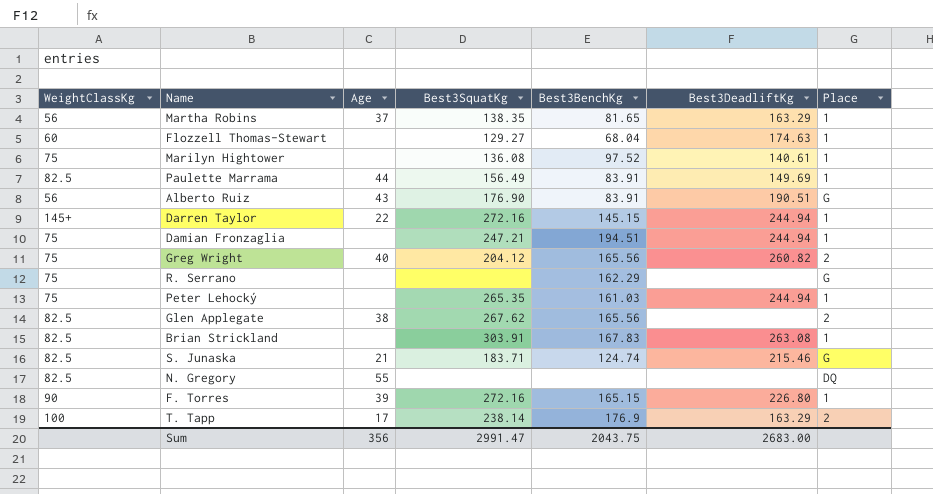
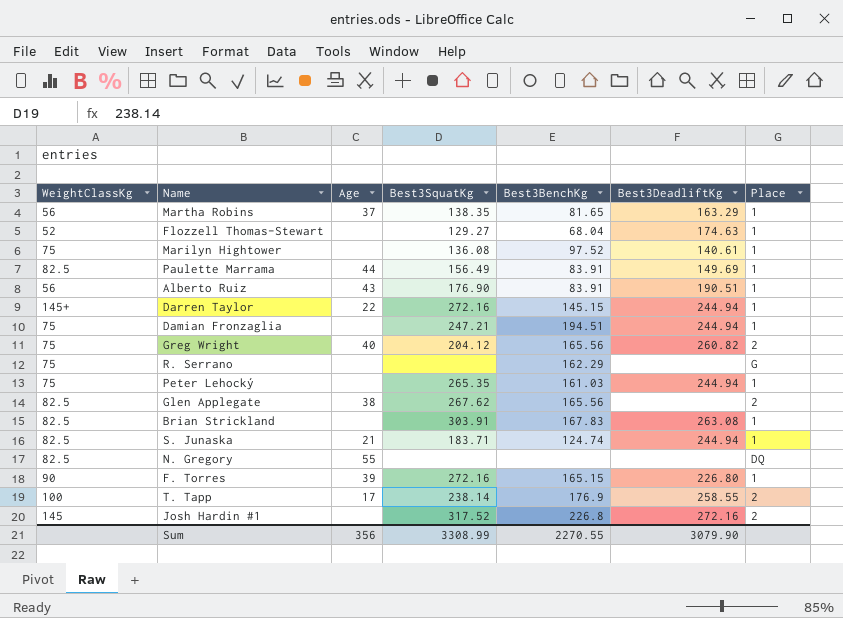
Flozzell Thomas-Stewart | WeightClassKg: 60 -> 52
Alberto Ruiz | Place: G -> 1
S. Junaska | Best3DeadliftKg: 215.46 -> 244.94
S. Junaska | Place: G -> 1
T. Tapp | Best3DeadliftKg: 163.29 -> 258.55
row Josh Hardin #1: none -> 145 | none | 317.52 | 226.8 | 272.16 | 2
Sum | Best3SquatKg: 2991.47 -> 3308.99
Sum | Best3BenchKg: 2043.75 -> 2270.55
Sum | Best3DeadliftKg: 2683.00 -> 3079.90

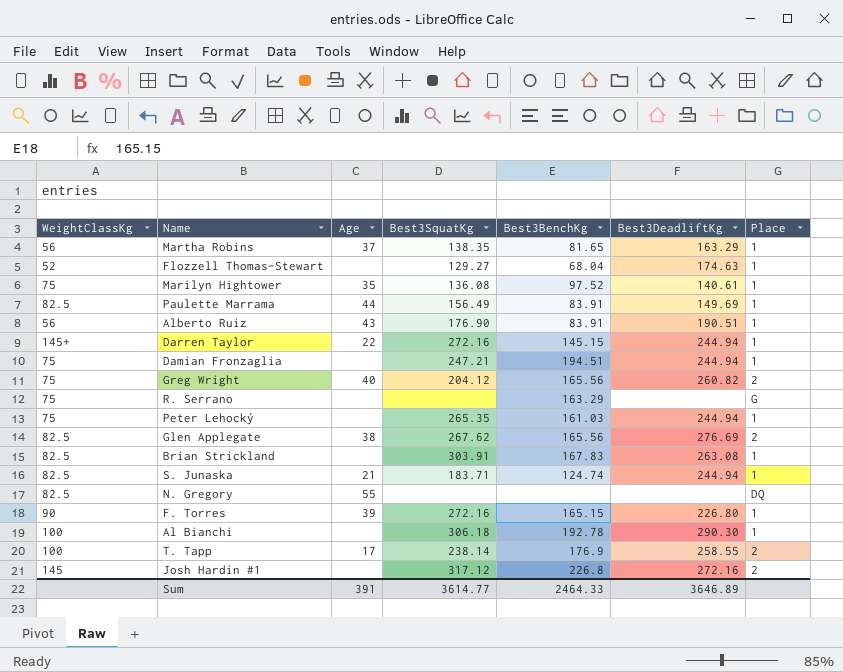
Marilyn Hightower | Age: none -> 35
R. Serrano | Best3BenchKg: 162.29 -> 163.29
Glen Applegate | Best3DeadliftKg: none -> 276.69
row Al Bianchi: none -> 100 | none | 306.18 | 192.78 | 290.30 | 1
Josh Hardin #1 | Best3SquatKg: 317.52 -> 317.12
Sum | Age: 356 -> 391
Sum | Best3SquatKg: 3308.99 -> 3614.77
Sum | Best3BenchKg: 2270.55 -> 2464.33
Sum | Best3DeadliftKg: 3079.90 -> 3646.89

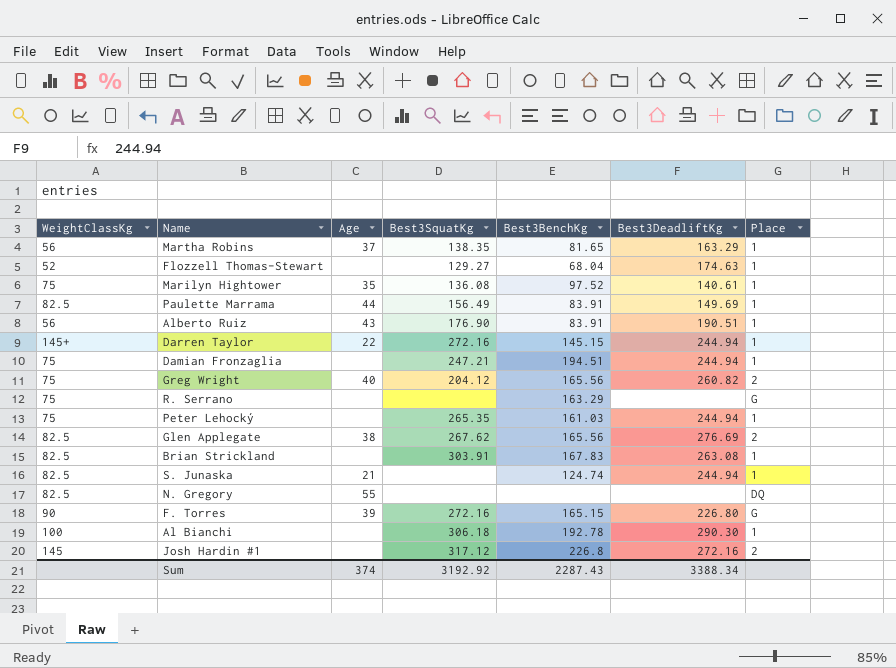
row T. Tapp: 100 | 17 | 238.14 | 176.9 | 258.55 | 2 -> none
S. Junaska | Best3SquatKg: 183.71 -> none
F. Torres | Place: 1 -> G
Sum | Age: 391 -> 374
Sum | Best3SquatKg: 3614.77 -> 3192.92
Sum | Best3BenchKg: 2464.33 -> 2287.43
Sum | Best3DeadliftKg: 3646.89 -> 3388.34

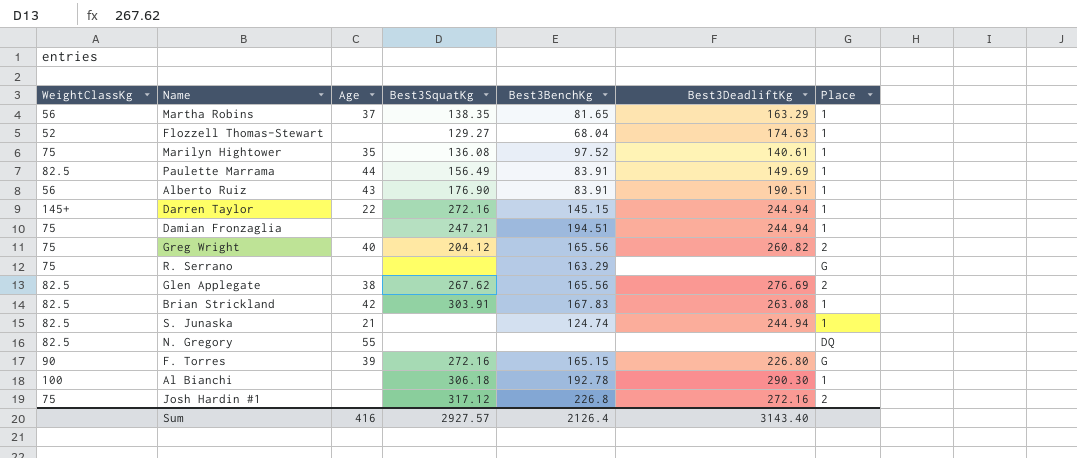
row Peter Lehocký: 75 | none | 265.35 | 161.03 | 244.94 | 1 -> none
Brian Strickland | Age: none -> 42
Josh Hardin #1 | WeightClassKg: 145 -> 75
Sum | Age: 374 -> 416
Sum | Best3SquatKg: 3192.92 -> 2927.57
Sum | Best3BenchKg: 2287.43 -> 2126.4
Sum | Best3DeadliftKg: 3388.34 -> 3143.40

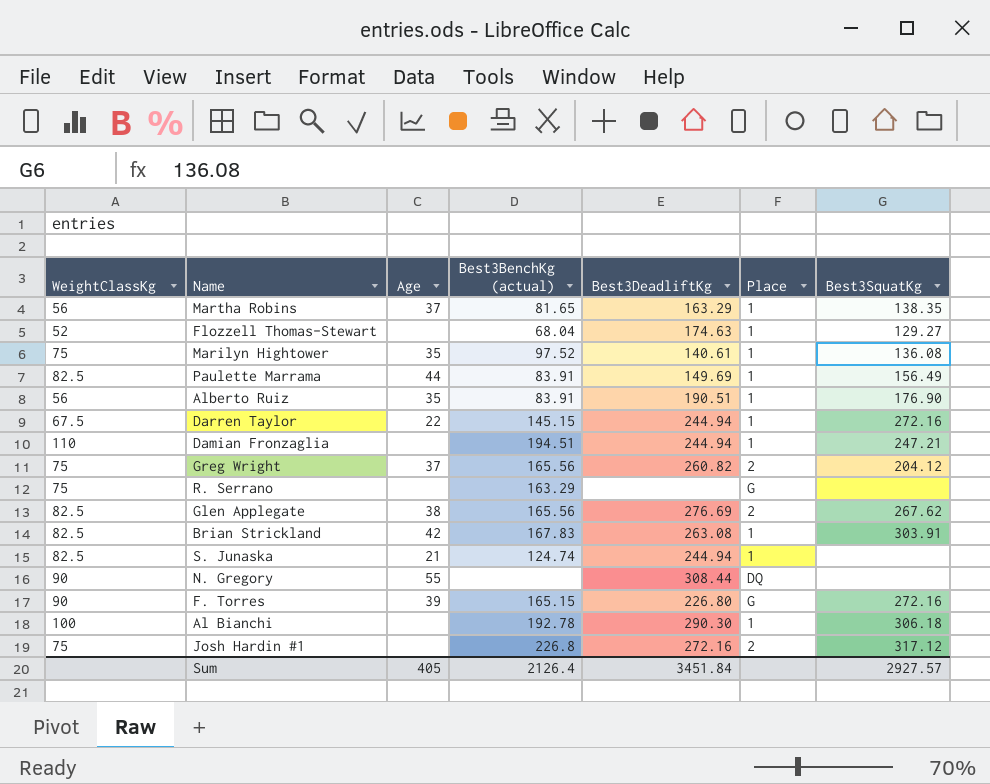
column name: Best3BenchKg -> Best3BenchKg (actual)
column Best3SquatKg | position: 4 -> 7
Alberto Ruiz | Age: 43 -> 35
Darren Taylor | WeightClassKg: 145+ -> 67.5
Damian Fronzaglia | WeightClassKg: 75 -> 110
Greg Wright | Age: 40 -> 37
N. Gregory | WeightClassKg: 82.5 -> 90
N. Gregory | Best3DeadliftKg: none -> 308.44
Sum | Age: 416 -> 405
Sum | Best3DeadliftKg: 3143.40 -> 3451.84

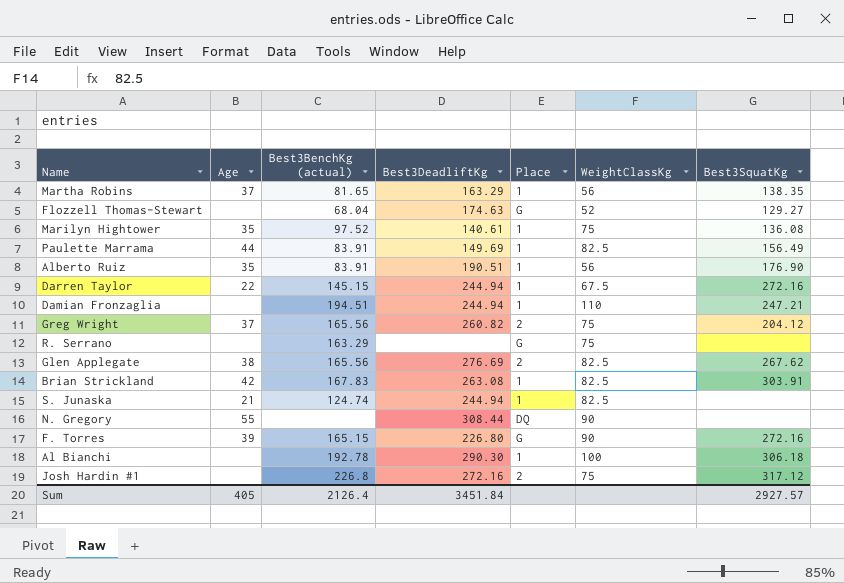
column WeightClassKg | position: 1 -> 6
Flozzell Thomas-Stewart | Place: 1 -> G

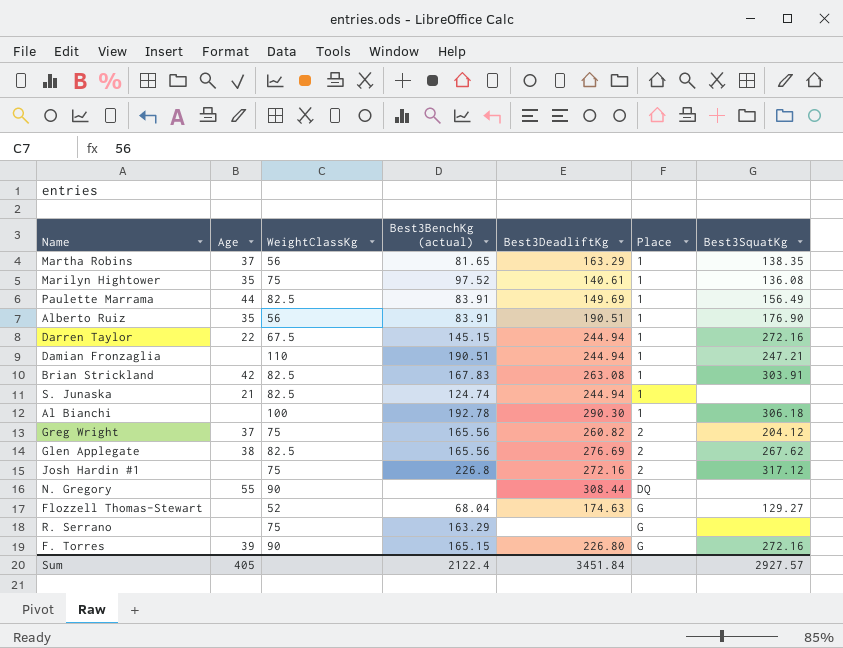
row order: none -> Place ascending
column WeightClassKg | position: 6 -> 3
Damian Fronzaglia | Best3BenchKg (actual): 194.51 -> 190.51
Sum | Best3BenchKg (actual): 2126.4 -> 2122.4

